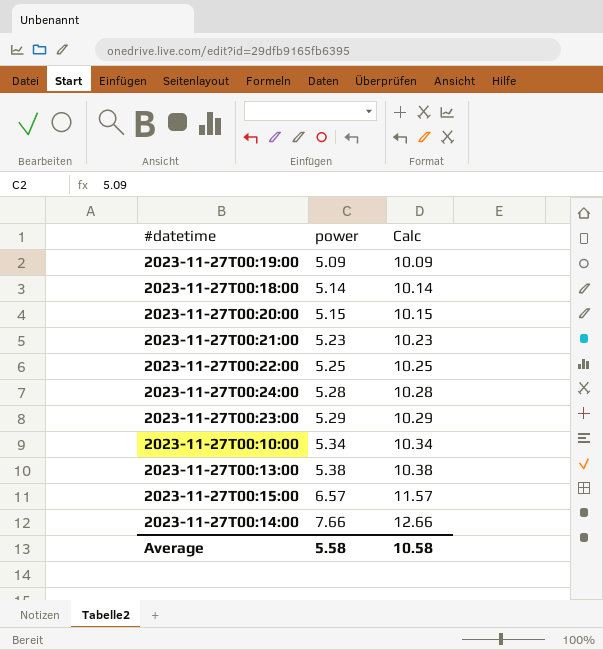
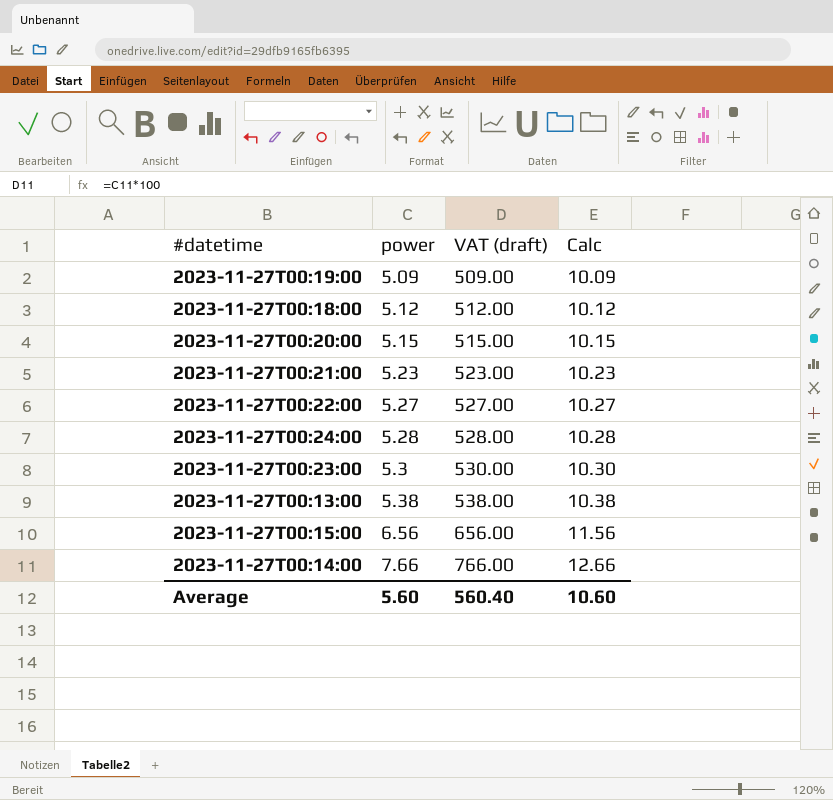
column VAT (draft) | formula: none -> [power] * 100
row 2023-11-27T00:10:00: 5.34 | 10.34 -> none
2023-11-27T00:18:00 | power: 5.14 -> 5.12
2023-11-27T00:18:00 | Calc: 10.14 -> 10.12
2023-11-27T00:22:00 | power: 5.25 -> 5.27
2023-11-27T00:22:00 | Calc: 10.25 -> 10.27
2023-11-27T00:23:00 | power: 5.29 -> 5.3
2023-11-27T00:23:00 | Calc: 10.29 -> 10.30
2023-11-27T00:15:00 | power: 6.57 -> 6.56
2023-11-27T00:15:00 | Calc: 11.57 -> 11.56
Average | power: 5.58 -> 5.60
Average | Calc: 10.58 -> 10.60

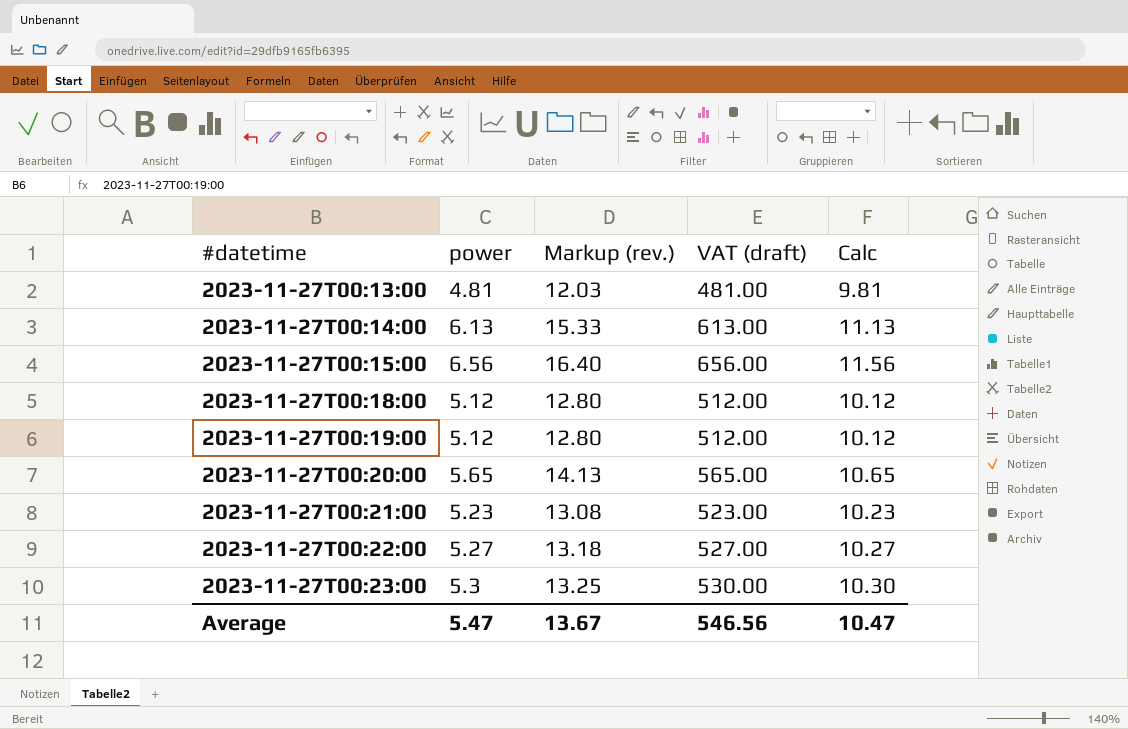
row order: power ascending -> #datetime ascending
column Markup (rev.) | formula: none -> [power] * 2.5
row 2023-11-27T00:24:00: 5.28 | 528.00 | 10.28 -> none
2023-11-27T00:13:00 | power: 5.38 -> 4.81
2023-11-27T00:13:00 | VAT (draft): 538.00 -> 481.00
2023-11-27T00:13:00 | Calc: 10.38 -> 9.81
2023-11-27T00:14:00 | power: 7.66 -> 6.13
2023-11-27T00:14:00 | VAT (draft): 766.00 -> 613.00
2023-11-27T00:14:00 | Calc: 12.66 -> 11.13
2023-11-27T00:19:00 | power: 5.09 -> 5.12
2023-11-27T00:19:00 | VAT (draft): 509.00 -> 512.00
2023-11-27T00:19:00 | Calc: 10.09 -> 10.12
2023-11-27T00:20:00 | power: 5.15 -> 5.65
2023-11-27T00:20:00 | VAT (draft): 515.00 -> 565.00
2023-11-27T00:20:00 | Calc: 10.15 -> 10.65
Average | power: 5.60 -> 5.47
Average | VAT (draft): 560.40 -> 546.56
Average | Calc: 10.60 -> 10.47

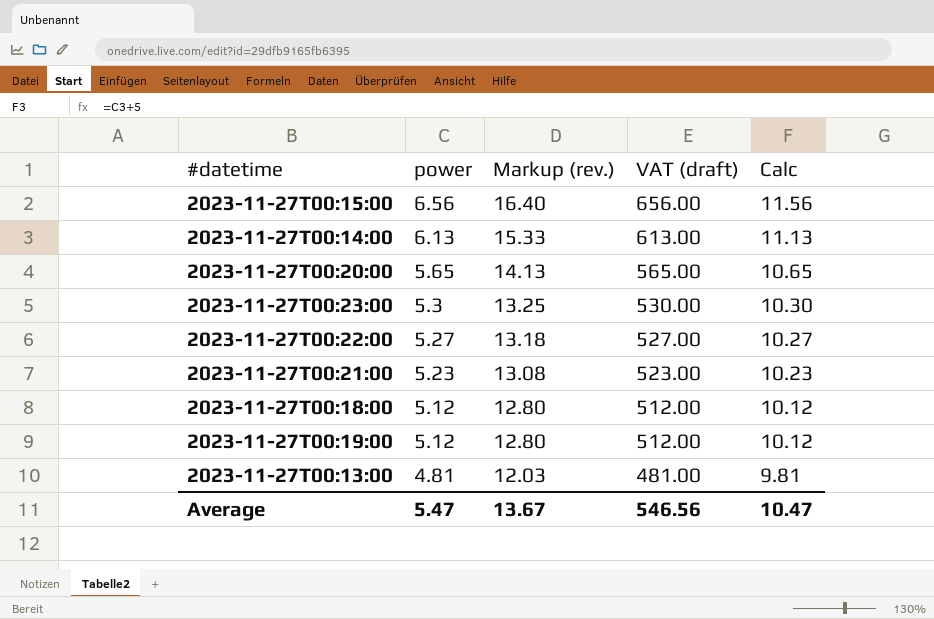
row order: #datetime ascending -> power descending

